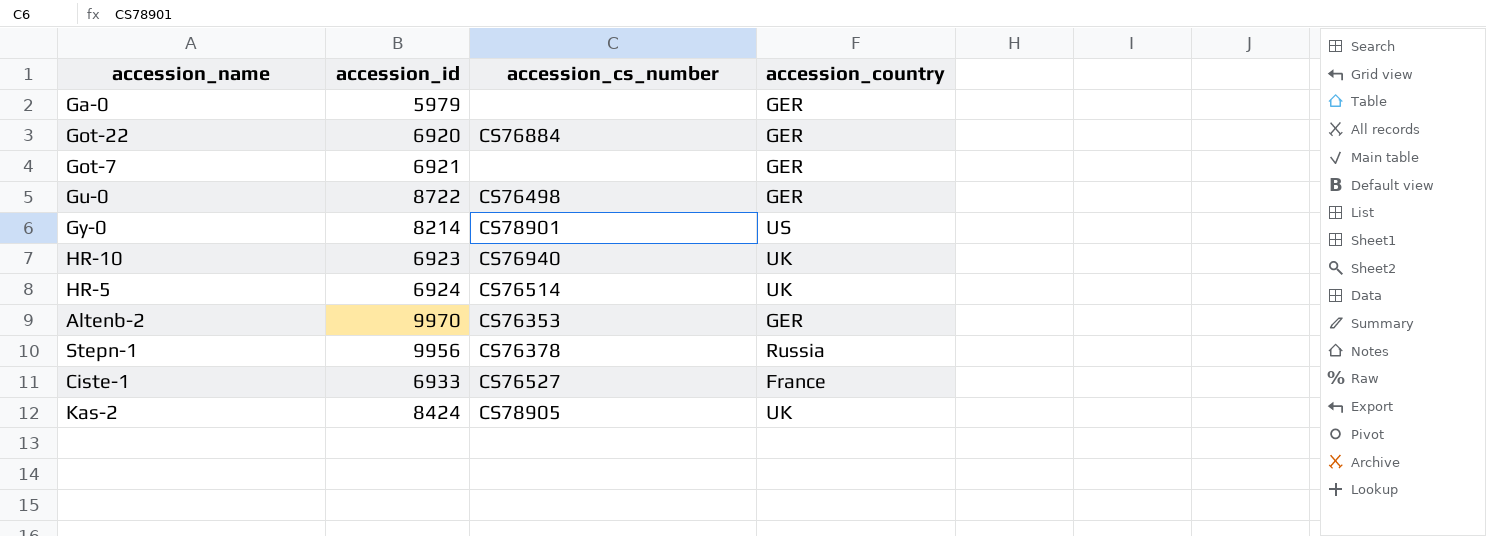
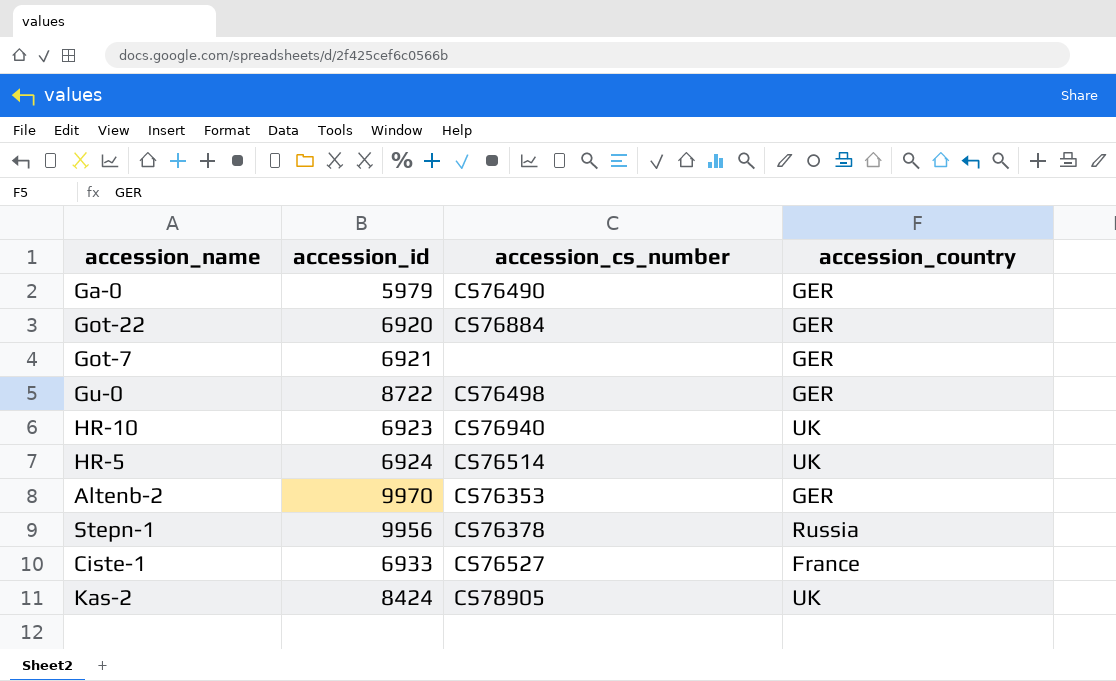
row Gy-0: 8214 | CS78901 | US -> none
Ga-0 | accession_cs_number: none -> CS76490

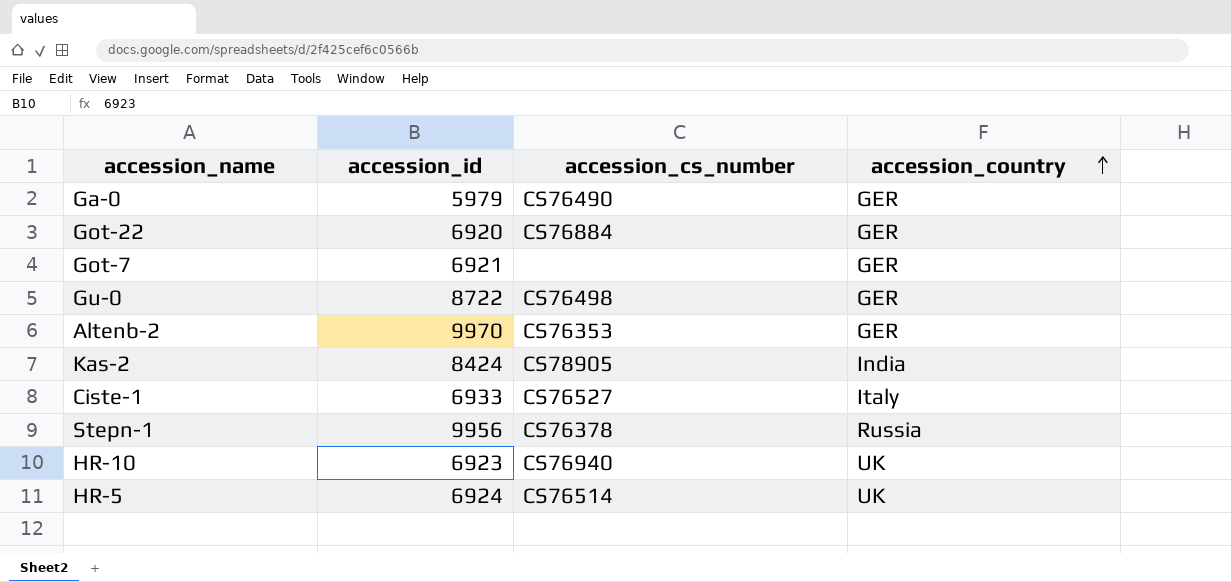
row order: none -> accession_country ascending
Kas-2 | accession_country: UK -> India
Ciste-1 | accession_country: France -> Italy

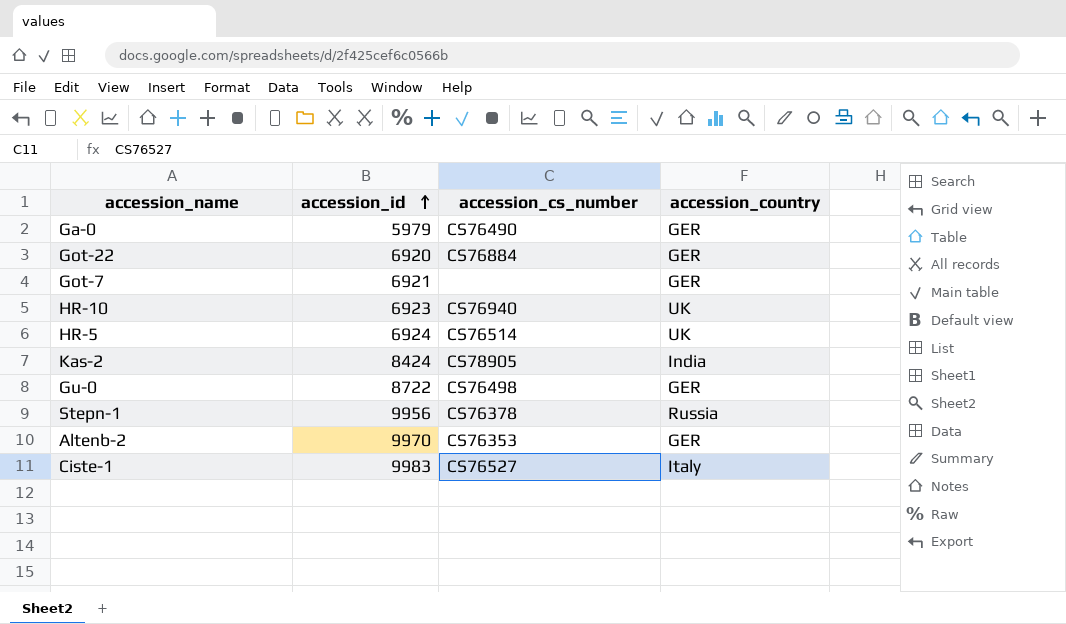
row order: accession_country ascending -> accession_id ascending
Ciste-1 | accession_id: 6933 -> 9983

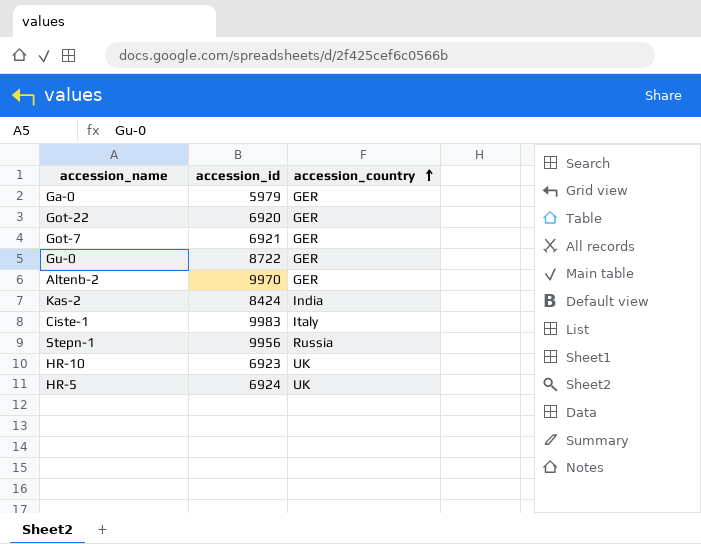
row order: accession_id ascending -> accession_country ascending
column accession_cs_number | position: 3 -> none

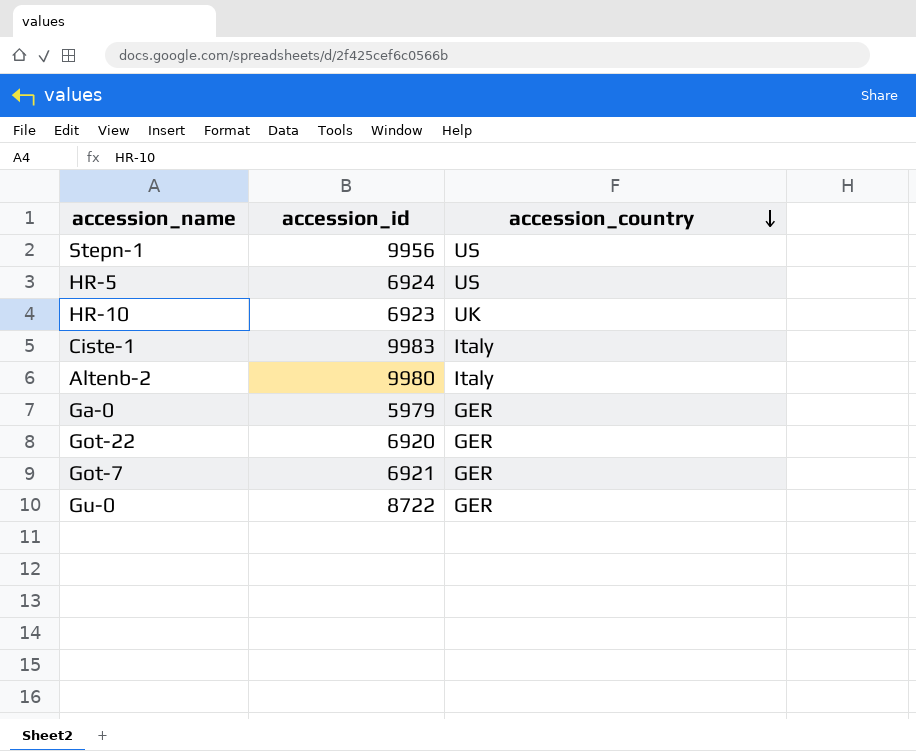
row order: accession_country ascending -> accession_country descending
row Kas-2: 8424 | India -> none
Stepn-1 | accession_country: Russia -> US
HR-5 | accession_country: UK -> US
Altenb-2 | accession_id: 9970 -> 9980
Altenb-2 | accession_country: GER -> Italy

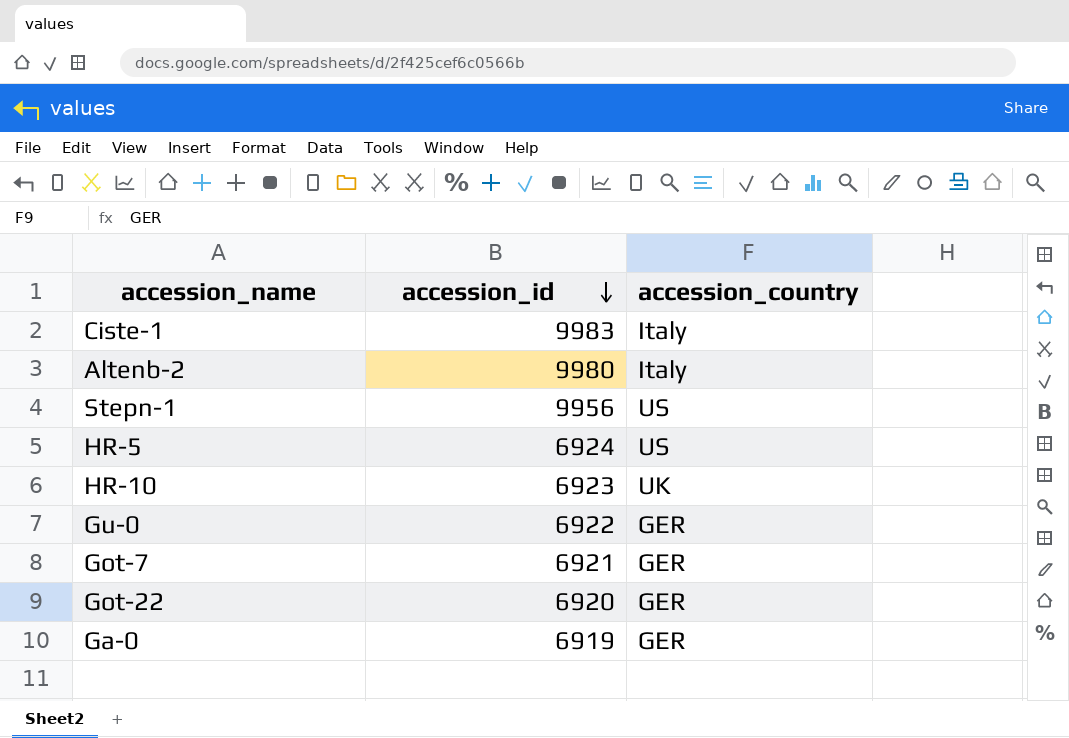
row order: accession_country descending -> accession_id descending
Gu-0 | accession_id: 8722 -> 6922
Ga-0 | accession_id: 5979 -> 6919

